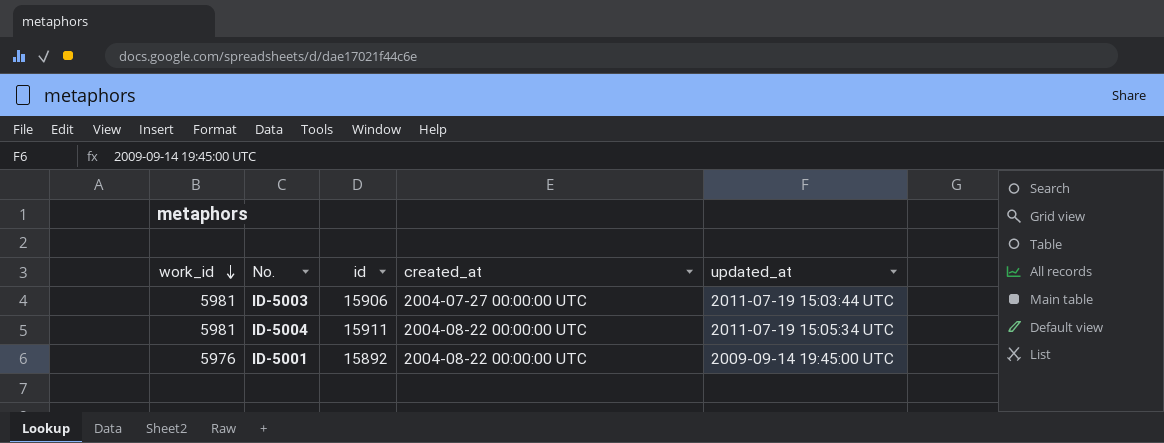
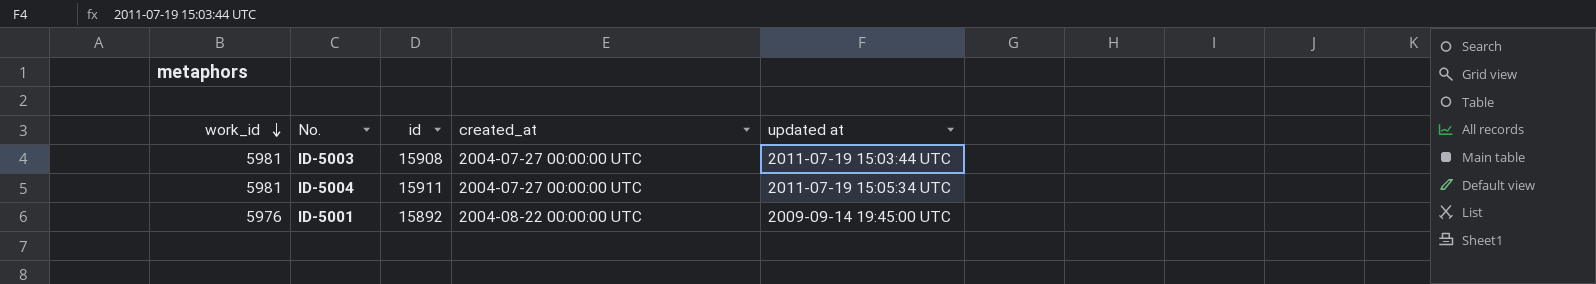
column name: updated_at -> updated at
ID-5003 | id: 15906 -> 15908
ID-5004 | created_at: 2004-08-22 00:00:00 UTC -> 2004-07-27 00:00:00 UTC

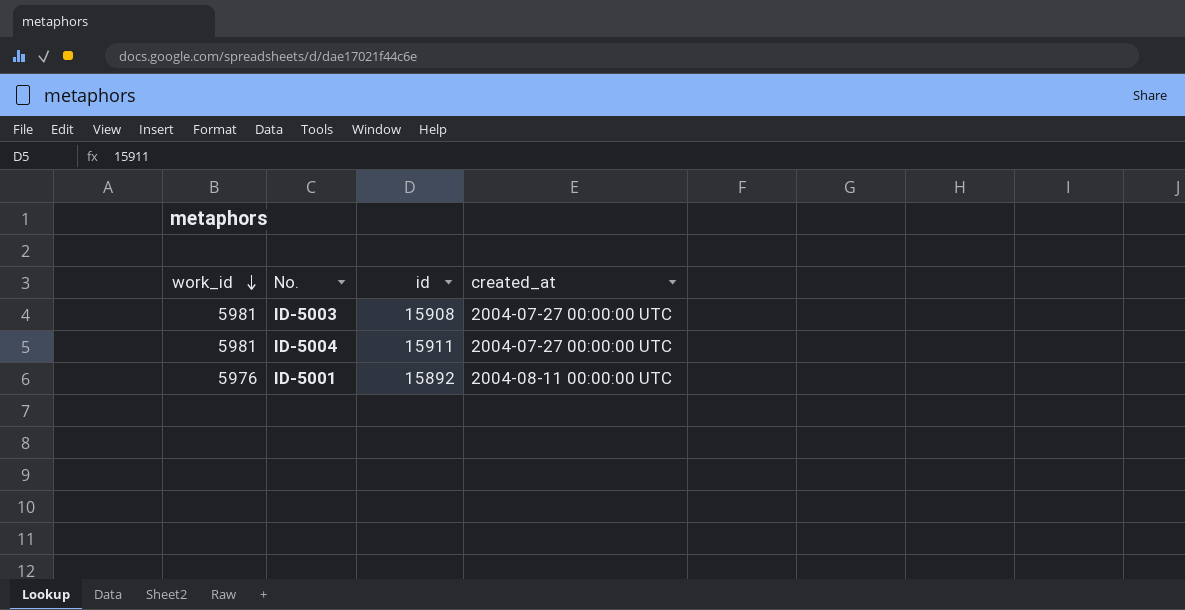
column updated at | position: 5 -> none
ID-5001 | created_at: 2004-08-22 00:00:00 UTC -> 2004-08-11 00:00:00 UTC

